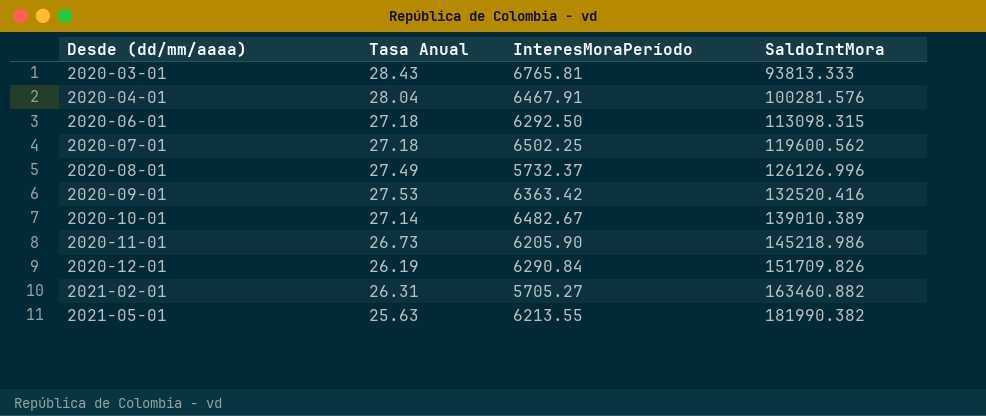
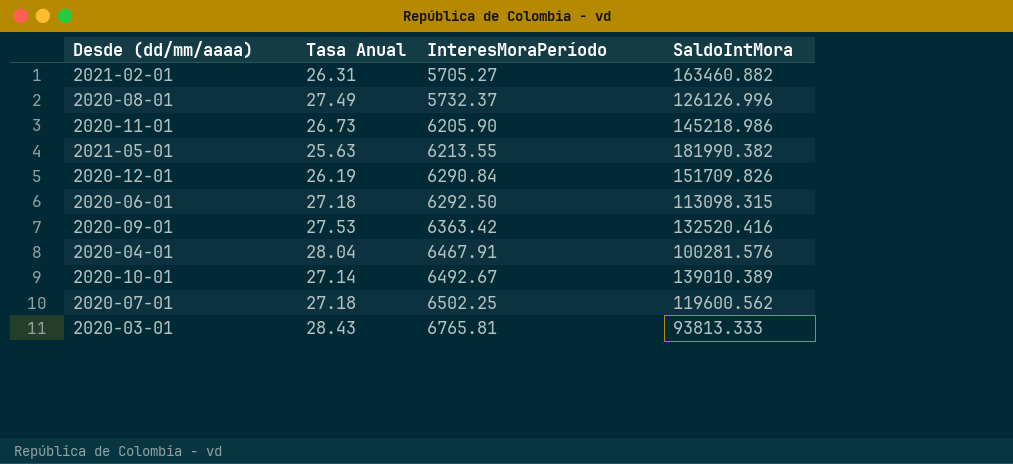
row order: Desde (dd/mm/aaaa) ascending -> InteresMoraPeríodo ascending
2020-10-01 | InteresMoraPeríodo: 6482.67 -> 6492.67

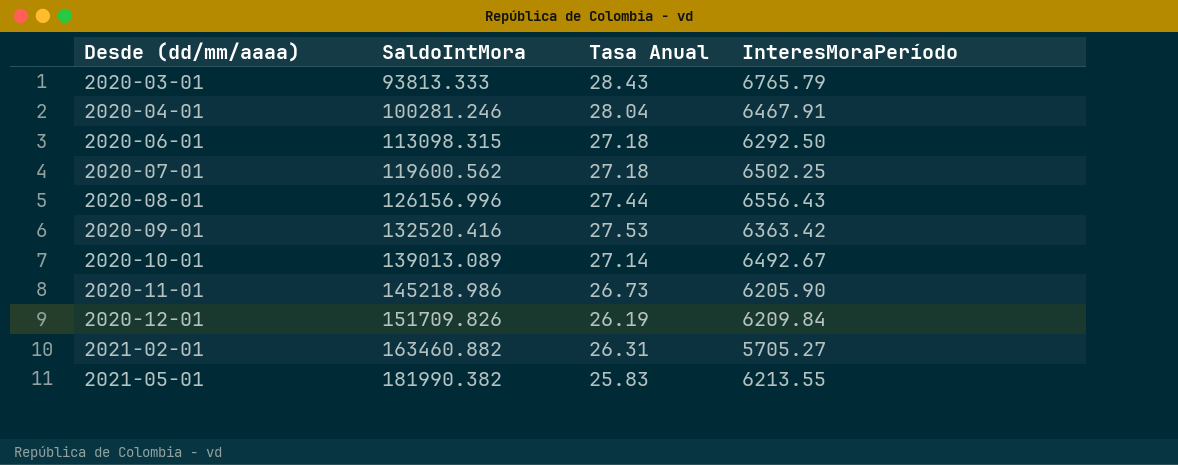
row order: InteresMoraPeríodo ascending -> Desde (dd/mm/aaaa) ascending
column SaldoIntMora | position: 4 -> 2
2020-03-01 | InteresMoraPeríodo: 6765.81 -> 6765.79
2020-04-01 | SaldoIntMora: 100281.576 -> 100281.246
2020-08-01 | SaldoIntMora: 126126.996 -> 126156.996
2020-08-01 | Tasa Anual: 27.49 -> 27.44
2020-08-01 | InteresMoraPeríodo: 5732.37 -> 6556.43
2020-10-01 | SaldoIntMora: 139010.389 -> 139013.089
2020-12-01 | InteresMoraPeríodo: 6290.84 -> 6209.84
2021-05-01 | Tasa Anual: 25.63 -> 25.83

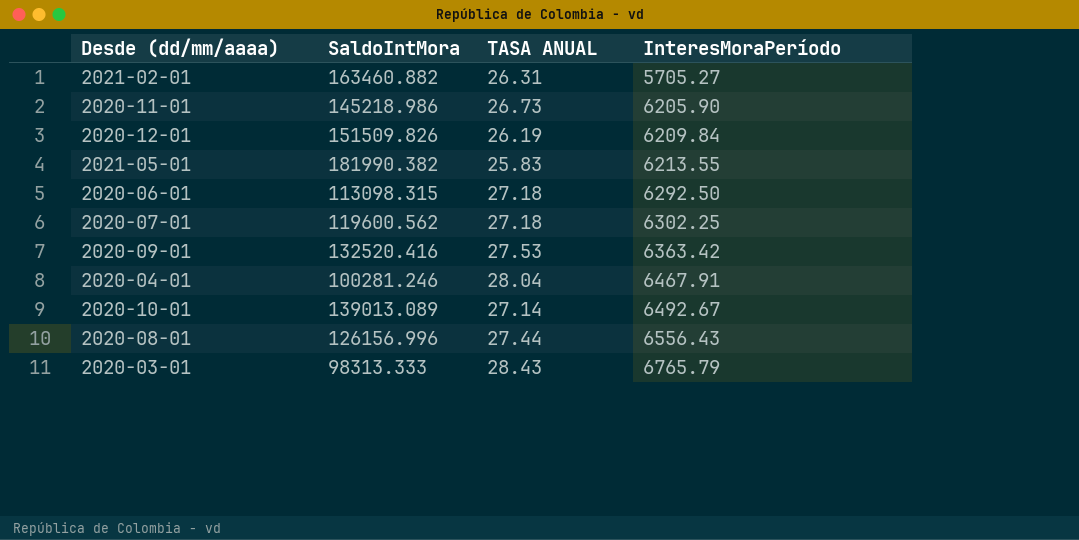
row order: Desde (dd/mm/aaaa) ascending -> InteresMoraPeríodo ascending
column name: Tasa Anual -> TASA ANUAL
2020-12-01 | SaldoIntMora: 151709.826 -> 151509.826
2020-07-01 | InteresMoraPeríodo: 6502.25 -> 6302.25
2020-03-01 | SaldoIntMora: 93813.333 -> 98313.333

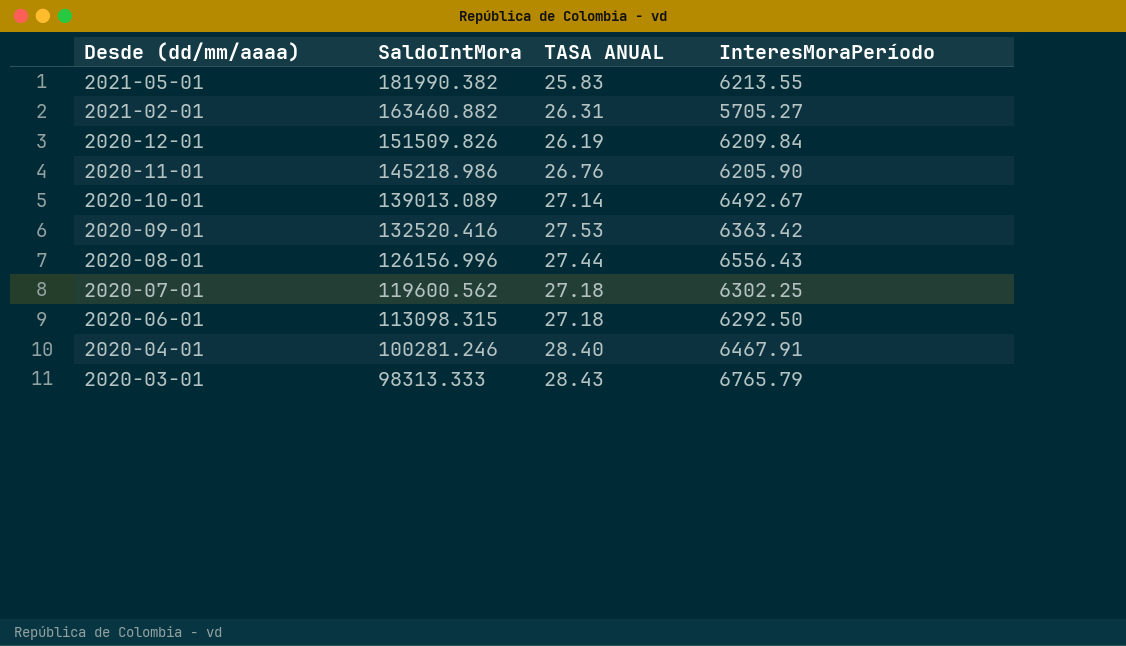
row order: InteresMoraPeríodo ascending -> Desde (dd/mm/aaaa) descending
2020-11-01 | TASA ANUAL: 26.73 -> 26.76
2020-04-01 | TASA ANUAL: 28.04 -> 28.40

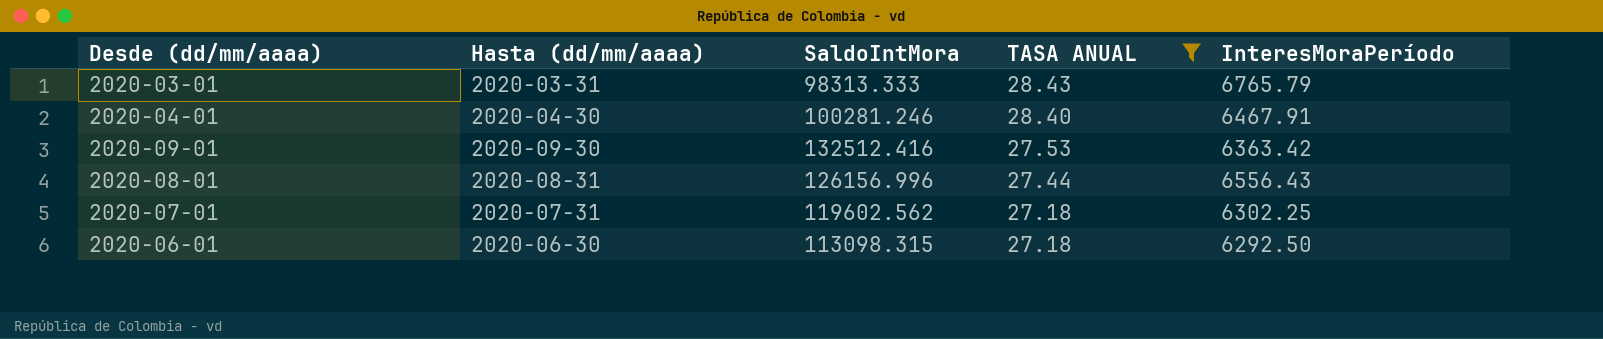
filter: none -> TASA ANUAL >= 27.18
row order: Desde (dd/mm/aaaa) descending -> TASA ANUAL descending
column Hasta (dd/mm/aaaa) | position: none -> 2
2020-09-01 | SaldoIntMora: 132520.416 -> 132512.416
2020-07-01 | SaldoIntMora: 119600.562 -> 119602.562

